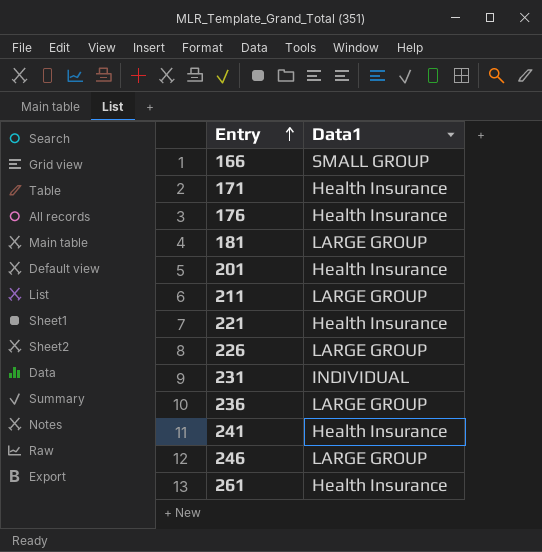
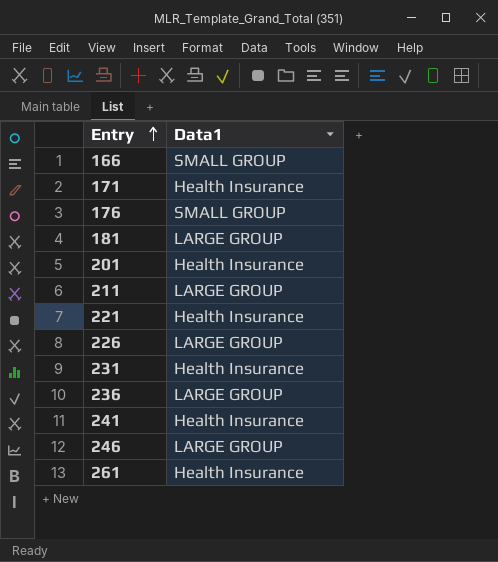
176 | Data1: Health Insurance -> SMALL GROUP
231 | Data1: INDIVIDUAL -> Health Insurance

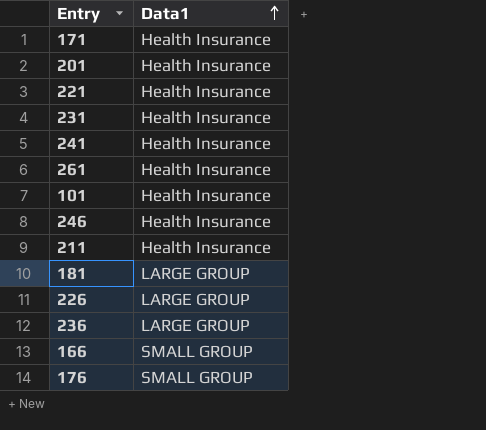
row order: Entry ascending -> Data1 ascending
row 101: none -> Health Insurance
246 | Data1: LARGE GROUP -> Health Insurance
211 | Data1: LARGE GROUP -> Health Insurance

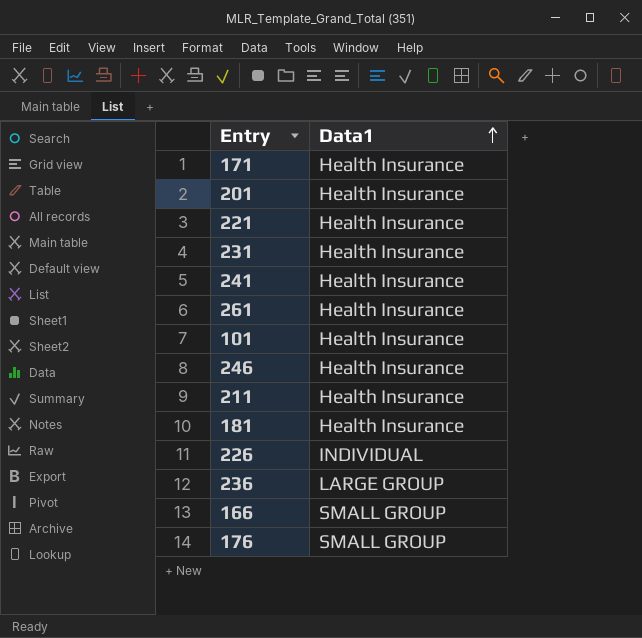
181 | Data1: LARGE GROUP -> Health Insurance
226 | Data1: LARGE GROUP -> INDIVIDUAL

